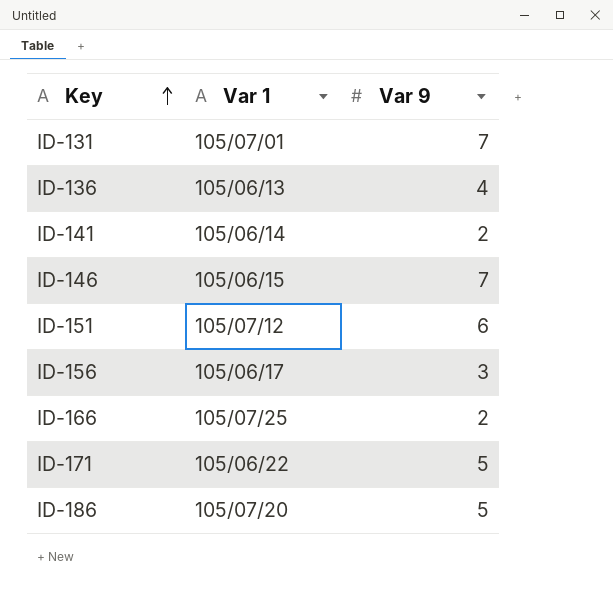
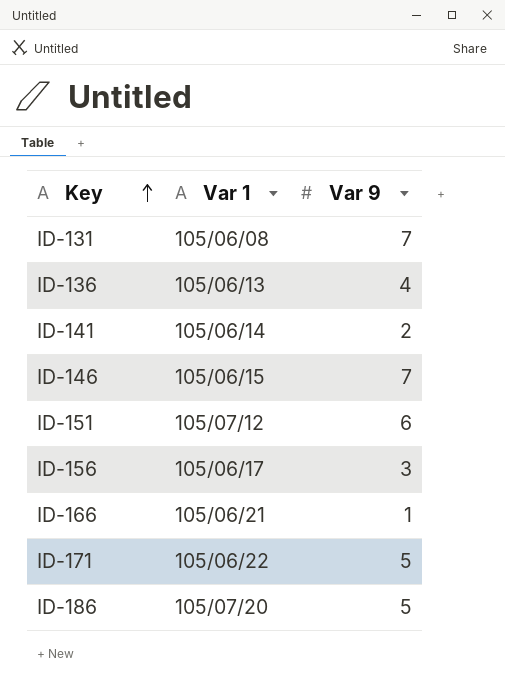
ID-131 | Var 1: 105/07/01 -> 105/06/08
ID-166 | Var 1: 105/07/25 -> 105/06/21
ID-166 | Var 9: 2 -> 1

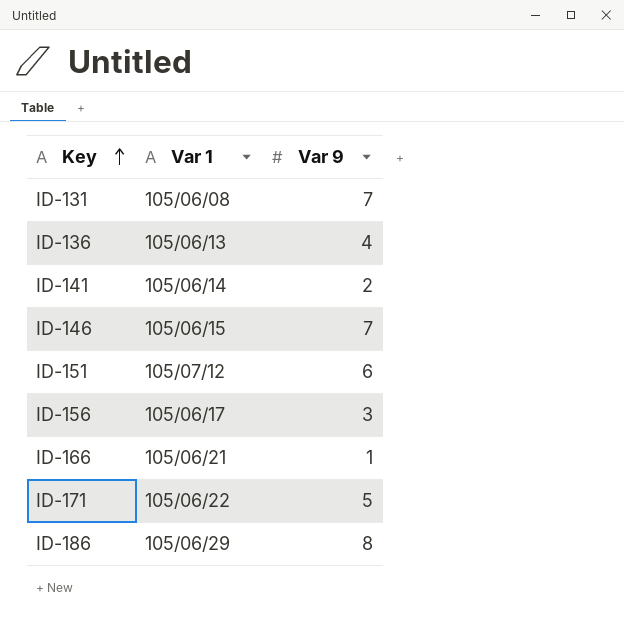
ID-186 | Var 1: 105/07/20 -> 105/06/29
ID-186 | Var 9: 5 -> 8

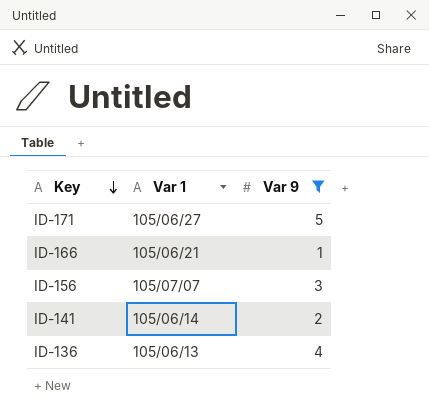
filter: none -> Var 9 <= 5
row order: Key ascending -> Key descending
ID-171 | Var 1: 105/06/22 -> 105/06/27
ID-156 | Var 1: 105/06/17 -> 105/07/07

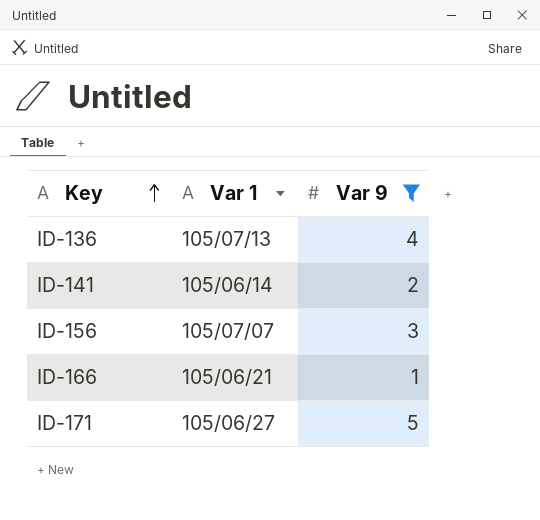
row order: Key descending -> Key ascending
ID-136 | Var 1: 105/06/13 -> 105/07/13

